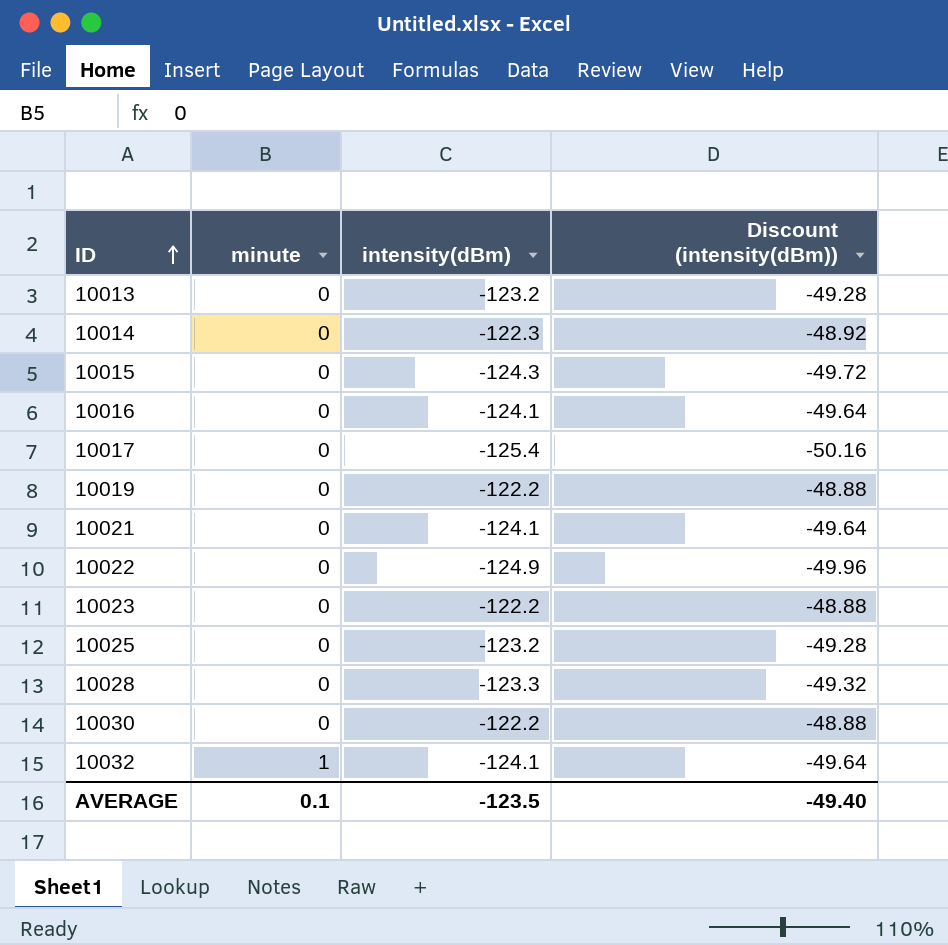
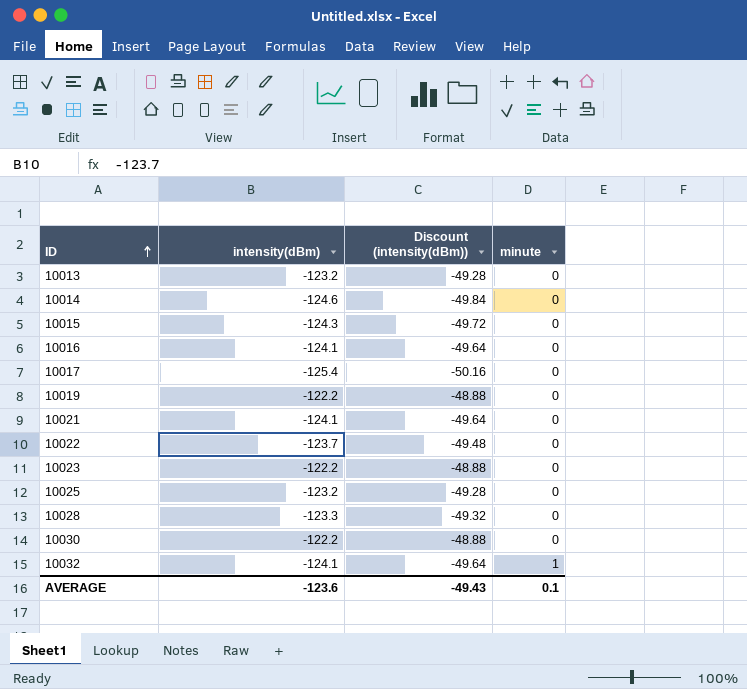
column minute | position: 2 -> 4
10014 | intensity(dBm): -122.3 -> -124.6
10014 | Discount (intensity(dBm)): -48.92 -> -49.84
10022 | intensity(dBm): -124.9 -> -123.7
10022 | Discount (intensity(dBm)): -49.96 -> -49.48
AVERAGE | intensity(dBm): -123.5 -> -123.6
AVERAGE | Discount (intensity(dBm)): -49.40 -> -49.43

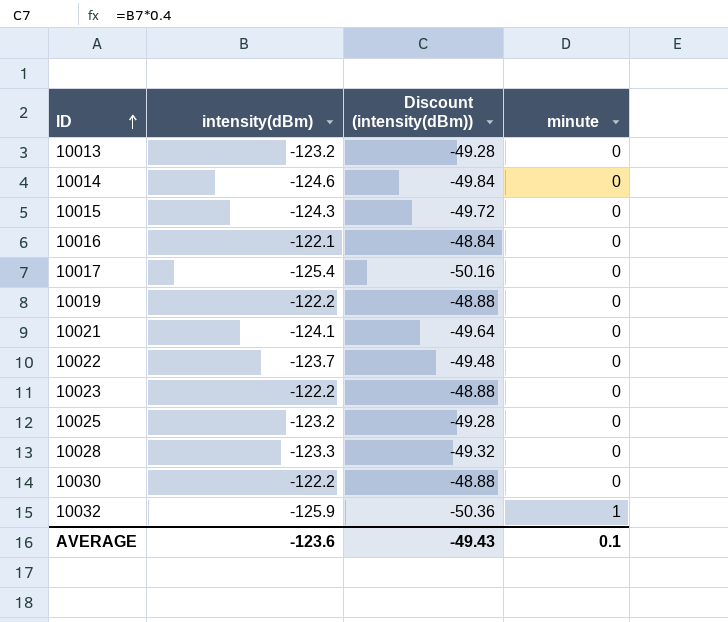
10016 | intensity(dBm): -124.1 -> -122.1
10016 | Discount (intensity(dBm)): -49.64 -> -48.84
10032 | intensity(dBm): -124.1 -> -125.9
10032 | Discount (intensity(dBm)): -49.64 -> -50.36

